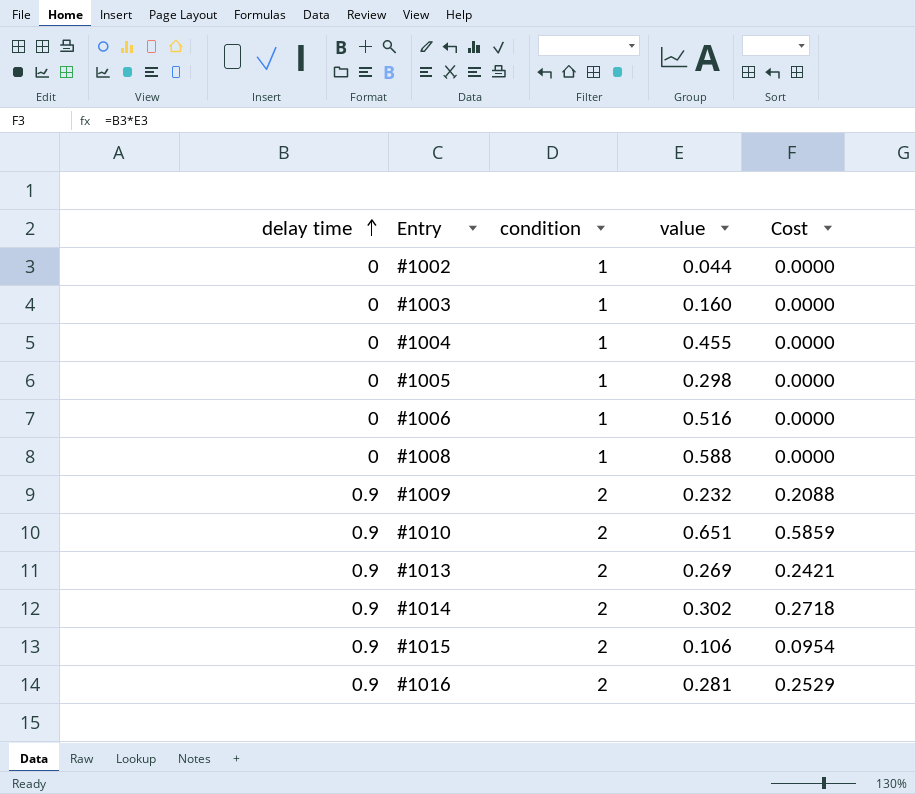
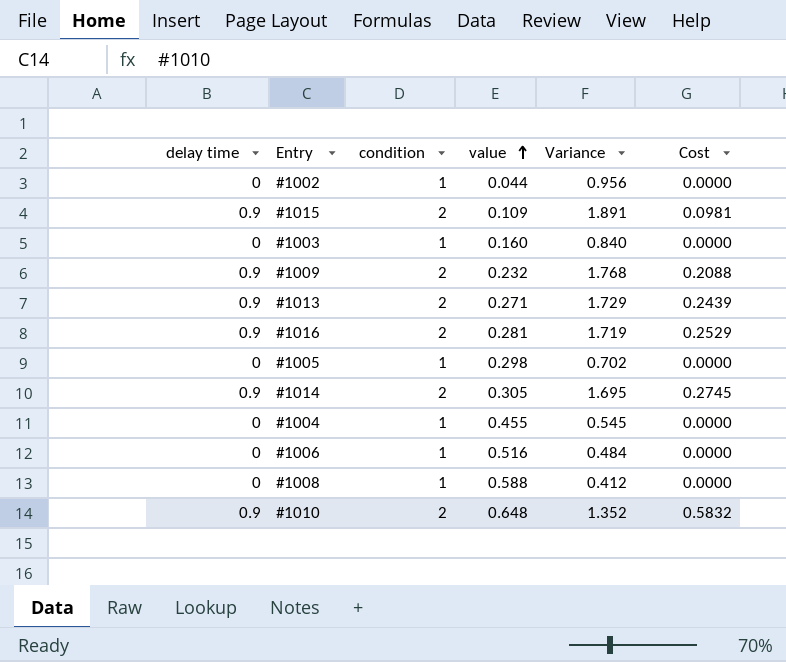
row order: delay time ascending -> value ascending
column Variance | formula: none -> [condition] - [value]
#1015 | value: 0.106 -> 0.109
#1015 | Cost: 0.0954 -> 0.0981
#1013 | value: 0.269 -> 0.271
#1013 | Cost: 0.2421 -> 0.2439
#1014 | value: 0.302 -> 0.305
#1014 | Cost: 0.2718 -> 0.2745
#1010 | value: 0.651 -> 0.648
#1010 | Cost: 0.5859 -> 0.5832

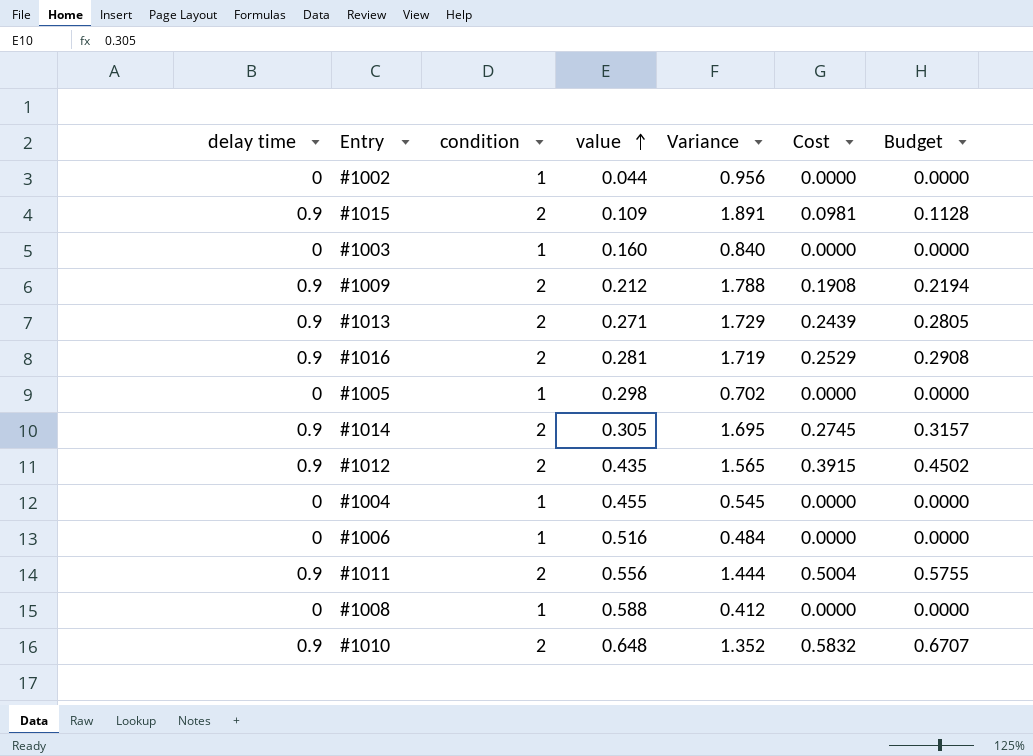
column Budget | formula: none -> [Cost] * 1.15
#1009 | value: 0.232 -> 0.212
#1009 | Variance: 1.768 -> 1.788
#1009 | Cost: 0.2088 -> 0.1908
row #1012: none -> 0.9 | 2 | 0.435 | 1.565 | 0.3915 | 0.4502
row #1011: none -> 0.9 | 2 | 0.556 | 1.444 | 0.5004 | 0.5755

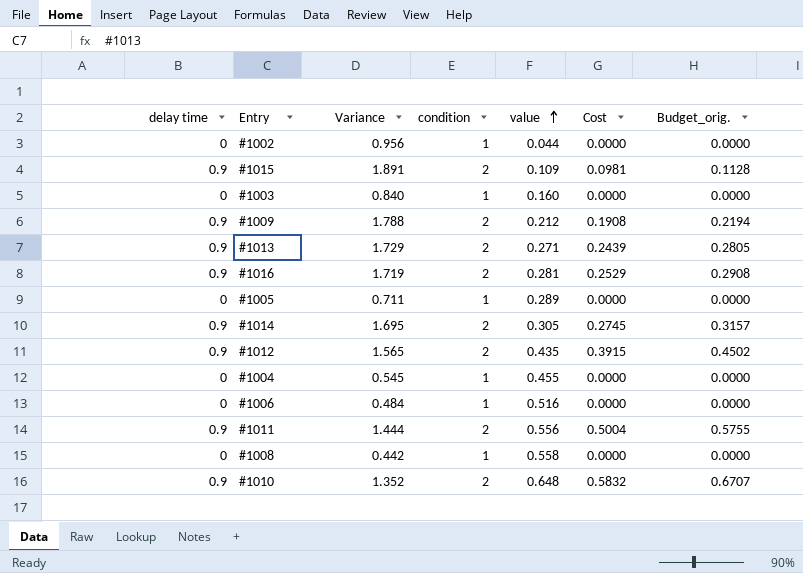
column Variance | position: 5 -> 3
column name: Budget -> Budget_orig.
#1005 | Variance: 0.702 -> 0.711
#1005 | value: 0.298 -> 0.289
#1008 | Variance: 0.412 -> 0.442
#1008 | value: 0.588 -> 0.558

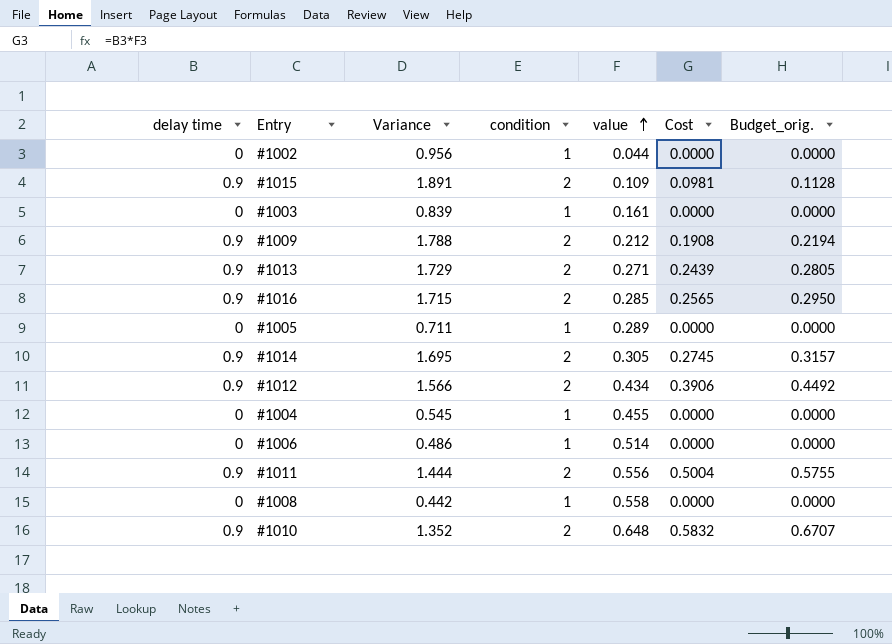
#1003 | Variance: 0.840 -> 0.839
#1003 | value: 0.160 -> 0.161
#1016 | Variance: 1.719 -> 1.715
#1016 | value: 0.281 -> 0.285
#1016 | Cost: 0.2529 -> 0.2565
#1016 | Budget_orig.: 0.2908 -> 0.2950
#1012 | Variance: 1.565 -> 1.566
#1012 | value: 0.435 -> 0.434
#1012 | Cost: 0.3915 -> 0.3906
#1012 | Budget_orig.: 0.4502 -> 0.4492
#1006 | Variance: 0.484 -> 0.486
#1006 | value: 0.516 -> 0.514

